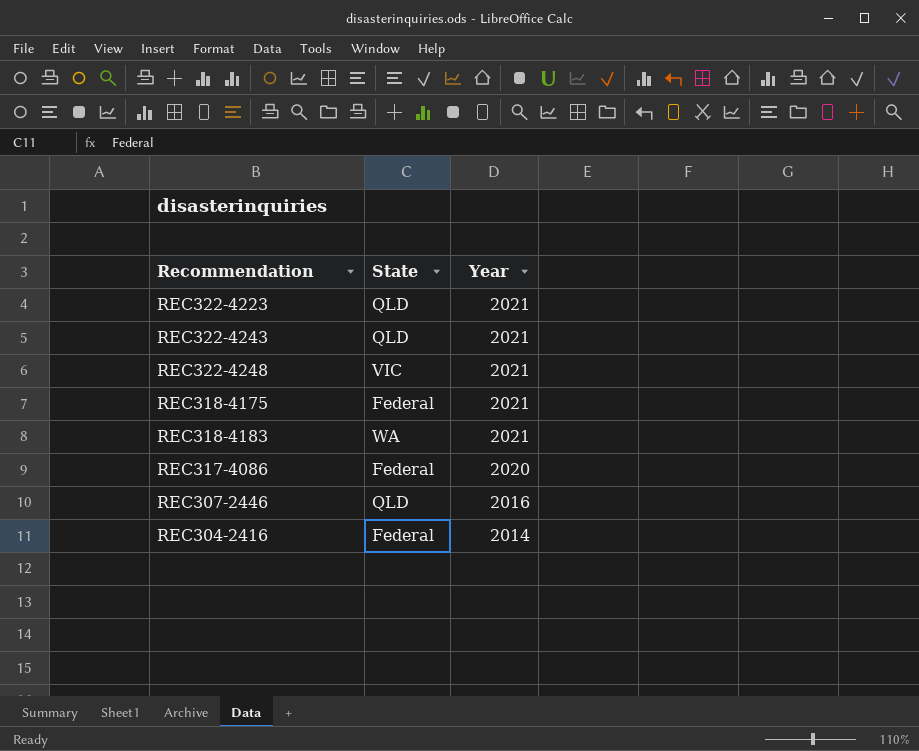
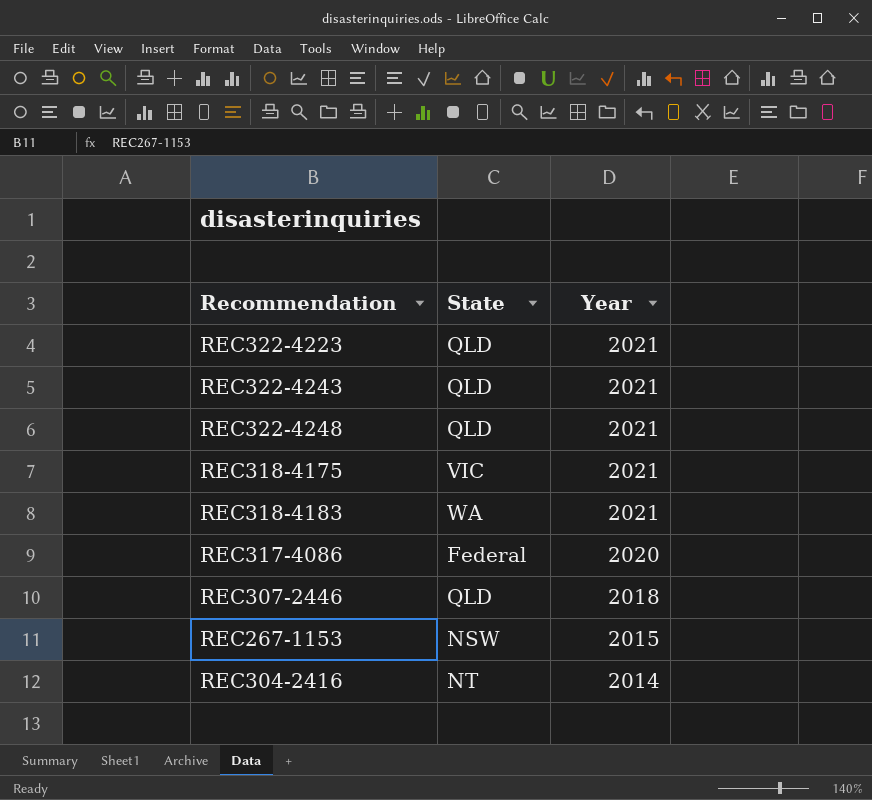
REC322-4248 | State: VIC -> QLD
REC318-4175 | State: Federal -> VIC
REC307-2446 | Year: 2016 -> 2018
row REC267-1153: none -> NSW | 2015
REC304-2416 | State: Federal -> NT

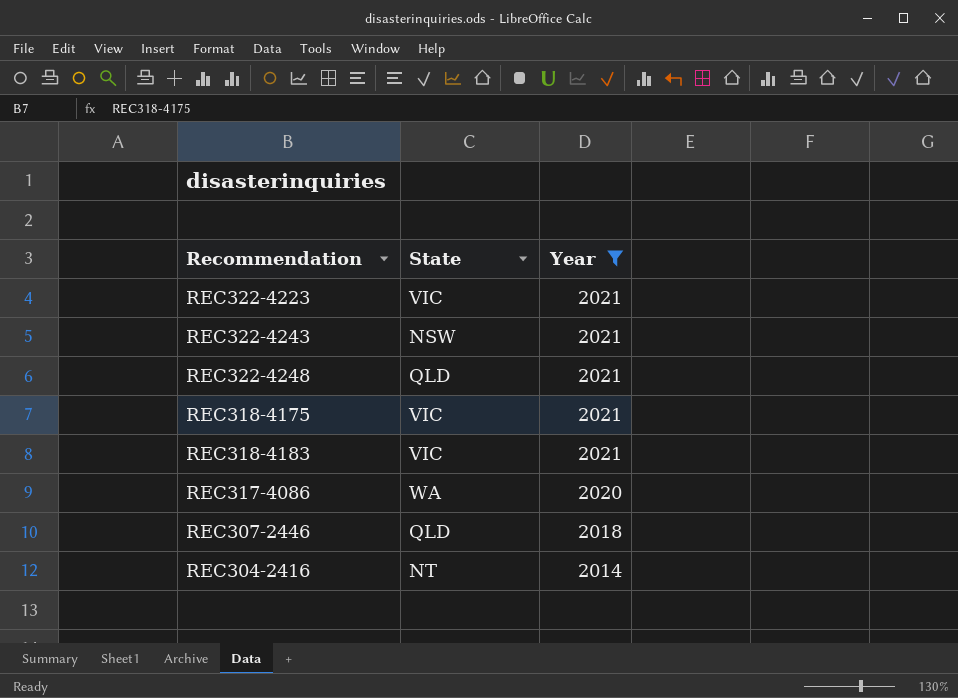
filter: none -> Year != 2015
REC322-4223 | State: QLD -> VIC
REC322-4243 | State: QLD -> NSW
REC318-4183 | State: WA -> VIC
REC317-4086 | State: Federal -> WA

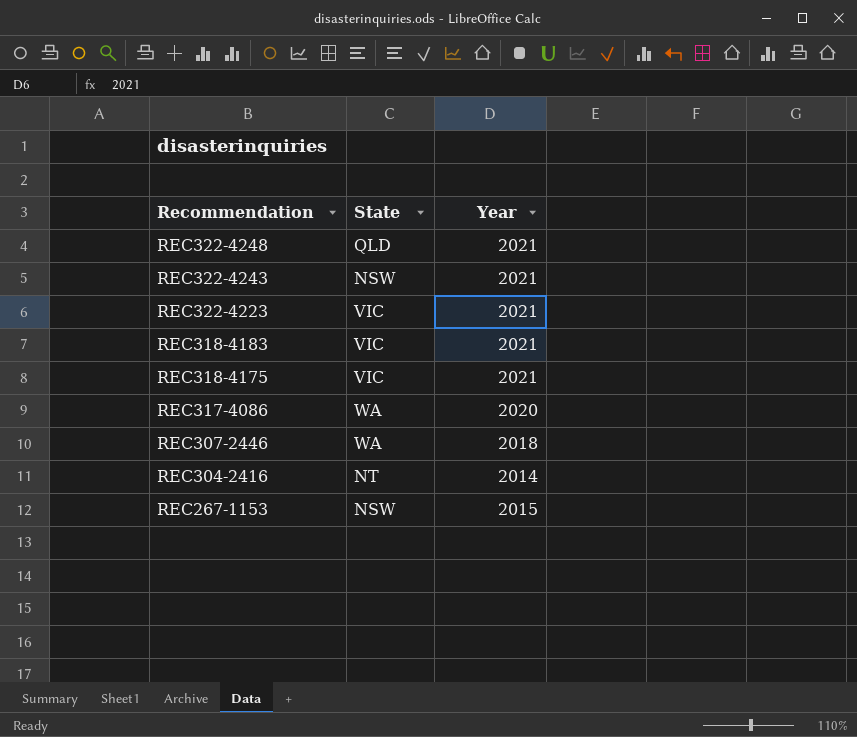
filter: Year != 2015 -> none
row order: Year descending -> Recommendation descending
REC307-2446 | State: QLD -> WA

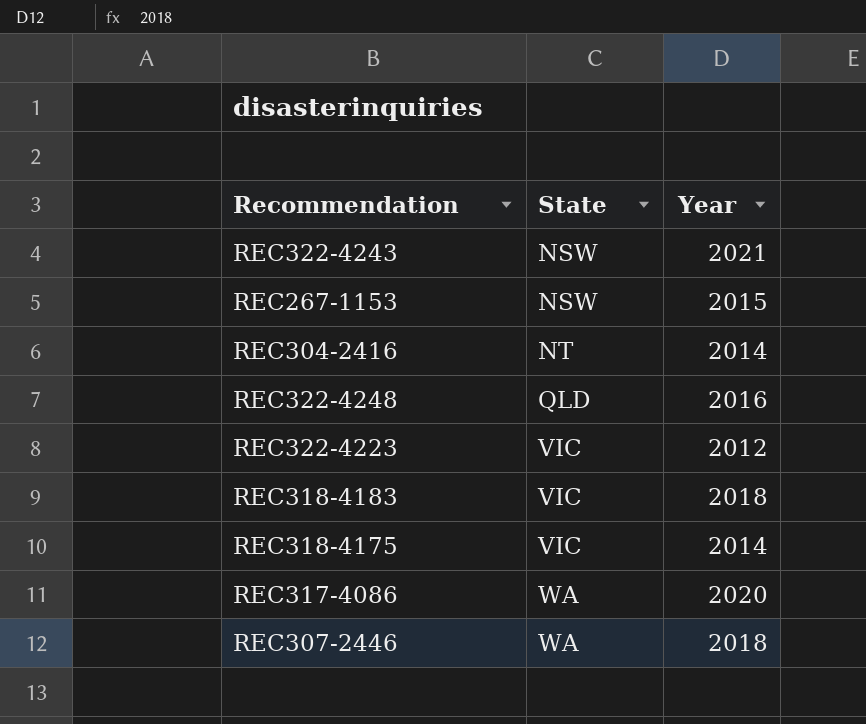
row order: Recommendation descending -> State ascending
REC322-4248 | Year: 2021 -> 2016
REC322-4223 | Year: 2021 -> 2012
REC318-4183 | Year: 2021 -> 2018
REC318-4175 | Year: 2021 -> 2014

